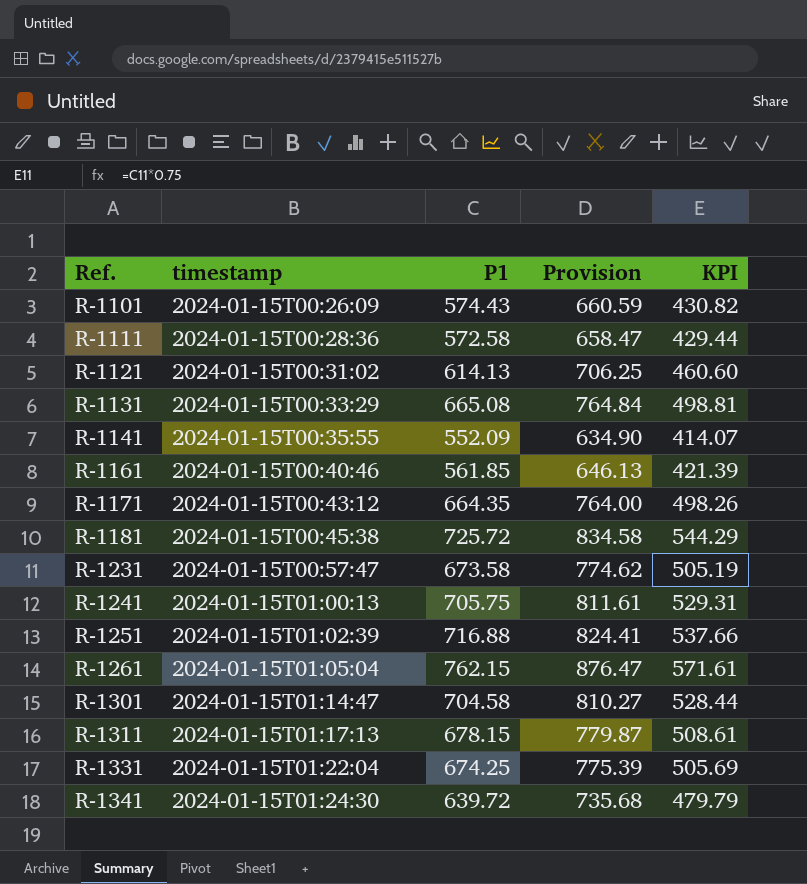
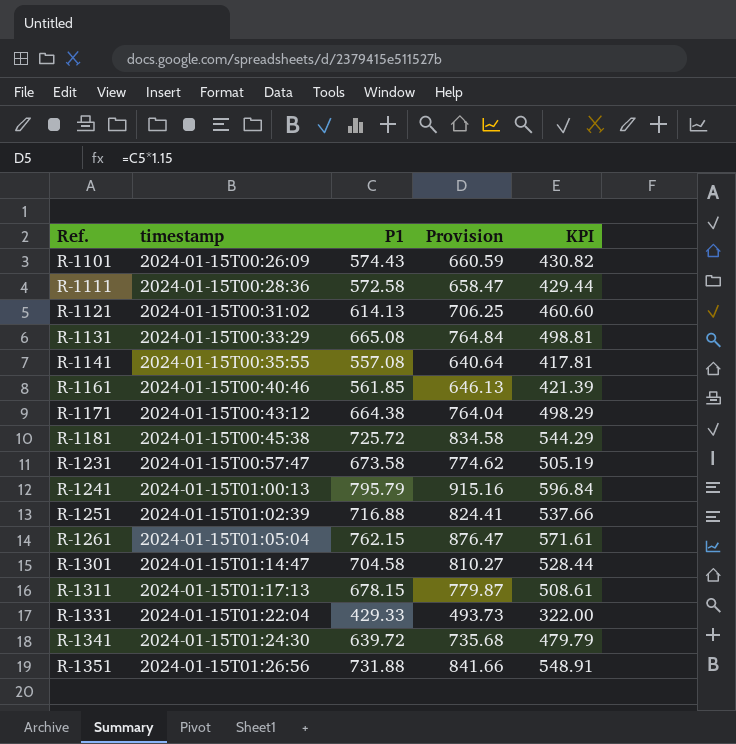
R-1141 | P1: 552.09 -> 557.08
R-1141 | Provision: 634.90 -> 640.64
R-1141 | KPI: 414.07 -> 417.81
R-1171 | P1: 664.35 -> 664.38
R-1171 | Provision: 764.00 -> 764.04
R-1171 | KPI: 498.26 -> 498.29
R-1241 | P1: 705.75 -> 795.79
R-1241 | Provision: 811.61 -> 915.16
R-1241 | KPI: 529.31 -> 596.84
R-1331 | P1: 674.25 -> 429.33
R-1331 | Provision: 775.39 -> 493.73
R-1331 | KPI: 505.69 -> 322.00
row R-1351: none -> 2024-01-15T01:26:56 | 731.88 | 841.66 | 548.91

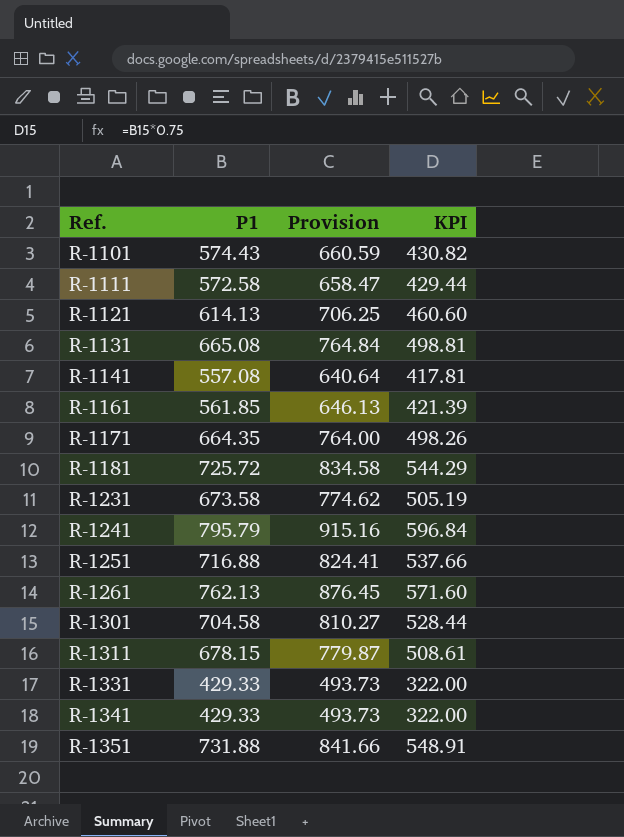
column timestamp | position: 2 -> none
R-1171 | P1: 664.38 -> 664.35
R-1171 | Provision: 764.04 -> 764.00
R-1171 | KPI: 498.29 -> 498.26
R-1261 | P1: 762.15 -> 762.13
R-1261 | Provision: 876.47 -> 876.45
R-1261 | KPI: 571.61 -> 571.60
R-1341 | P1: 639.72 -> 429.33
R-1341 | Provision: 735.68 -> 493.73
R-1341 | KPI: 479.79 -> 322.00

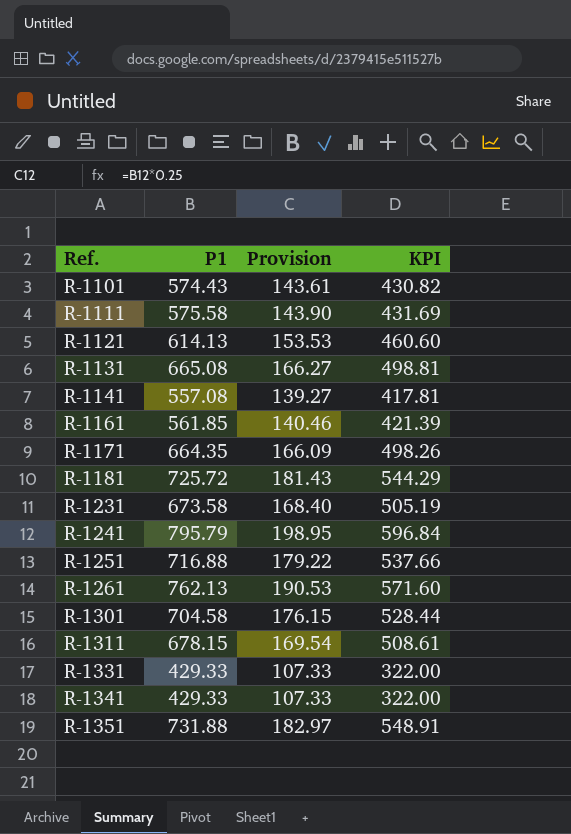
column Provision | formula: [P1] * 1.15 -> [P1] * 0.25
R-1111 | P1: 572.58 -> 575.58
R-1111 | KPI: 429.44 -> 431.69

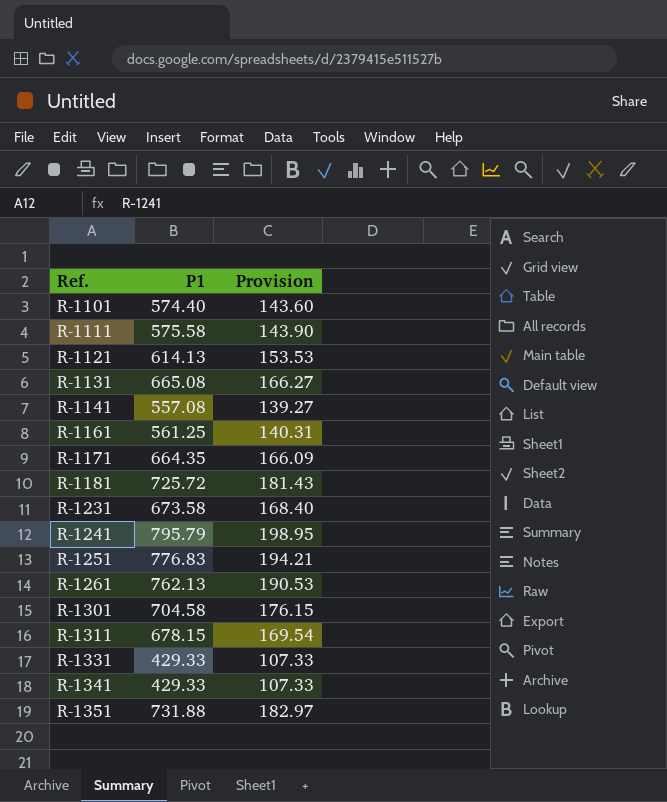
column KPI | formula: [P1] * 0.75 -> none
R-1101 | P1: 574.43 -> 574.40
R-1101 | Provision: 143.61 -> 143.60
R-1161 | P1: 561.85 -> 561.25
R-1161 | Provision: 140.46 -> 140.31
R-1251 | P1: 716.88 -> 776.83
R-1251 | Provision: 179.22 -> 194.21

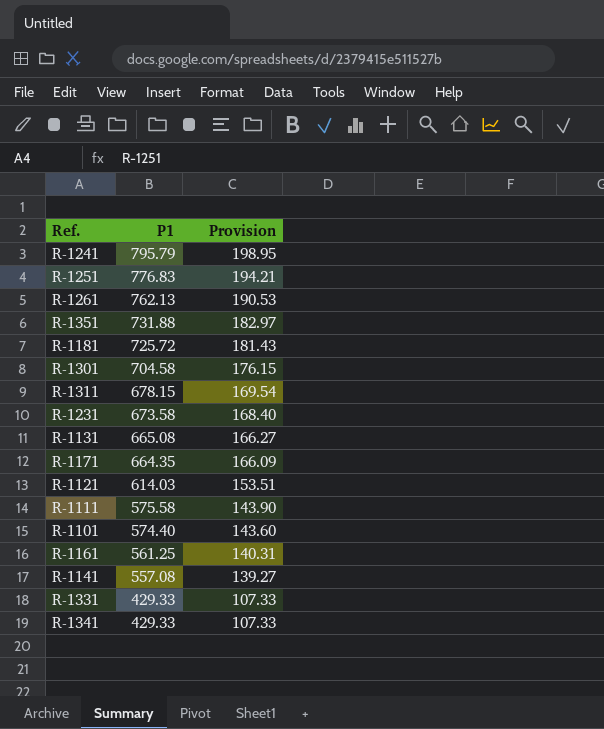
row order: Ref. ascending -> P1 descending
R-1121 | P1: 614.13 -> 614.03
R-1121 | Provision: 153.53 -> 153.51

